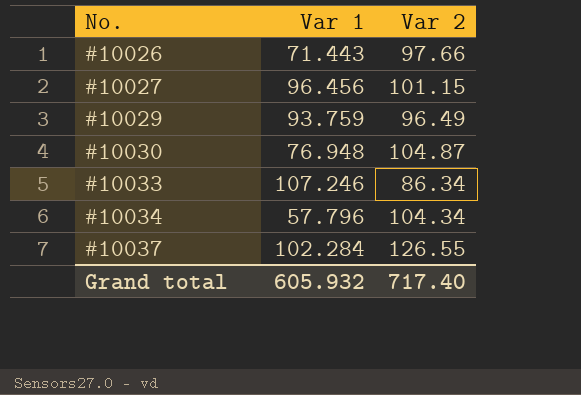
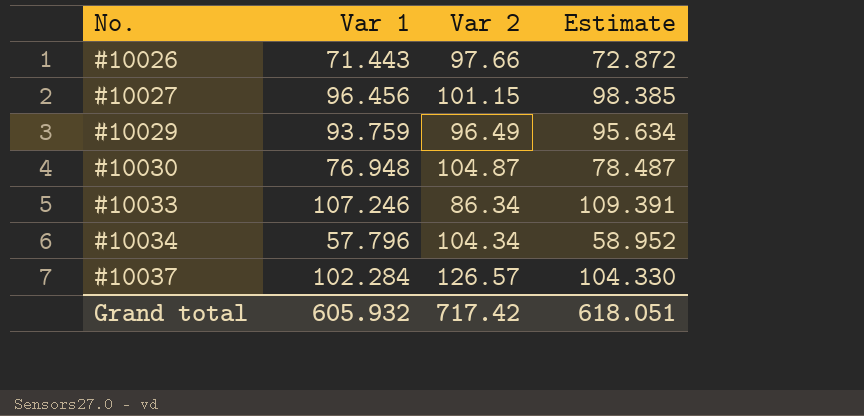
column Estimate | formula: none -> [Var 1] * 1.02
#10037 | Var 2: 126.55 -> 126.57
Grand total | Var 2: 717.40 -> 717.42

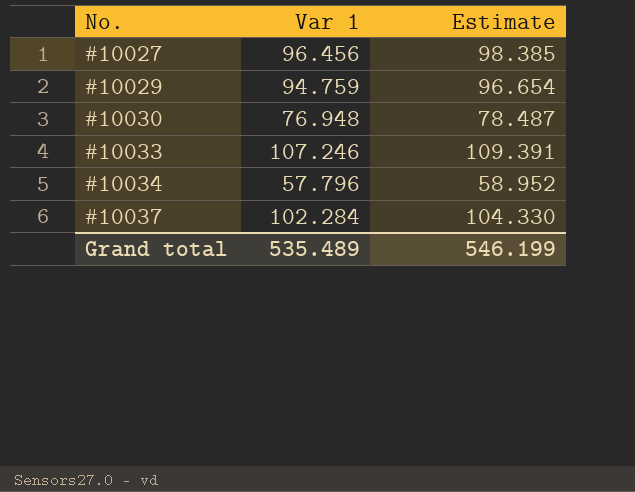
column Var 2 | position: 3 -> none
row #10026: 71.443 | 97.66 | 72.872 -> none
#10029 | Var 1: 93.759 -> 94.759
#10029 | Estimate: 95.634 -> 96.654
Grand total | Var 1: 605.932 -> 535.489
Grand total | Estimate: 618.051 -> 546.199

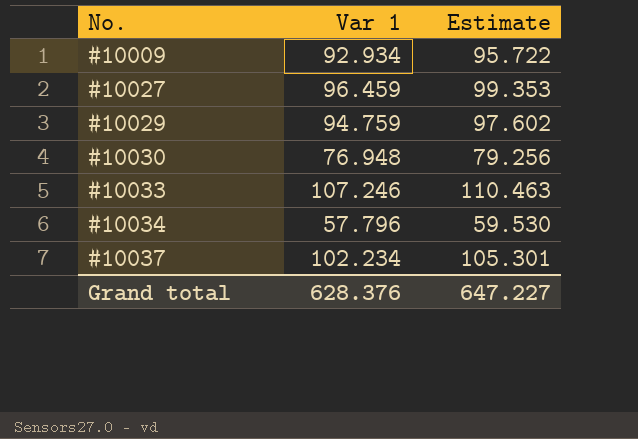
column Estimate | formula: [Var 1] * 1.02 -> [Var 1] * 1.03
row #10009: none -> 92.934 | 95.722
#10027 | Var 1: 96.456 -> 96.459
#10037 | Var 1: 102.284 -> 102.234
Grand total | Var 1: 535.489 -> 628.376
Grand total | Estimate: 546.199 -> 647.227

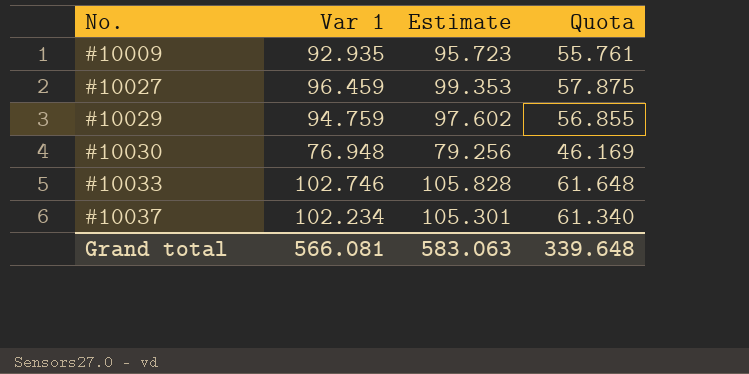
column Quota | formula: none -> [Var 1] * 0.6
row #10034: 57.796 | 59.530 -> none
#10009 | Var 1: 92.934 -> 92.935
#10009 | Estimate: 95.722 -> 95.723
#10033 | Var 1: 107.246 -> 102.746
#10033 | Estimate: 110.463 -> 105.828
Grand total | Var 1: 628.376 -> 566.081
Grand total | Estimate: 647.227 -> 583.063

